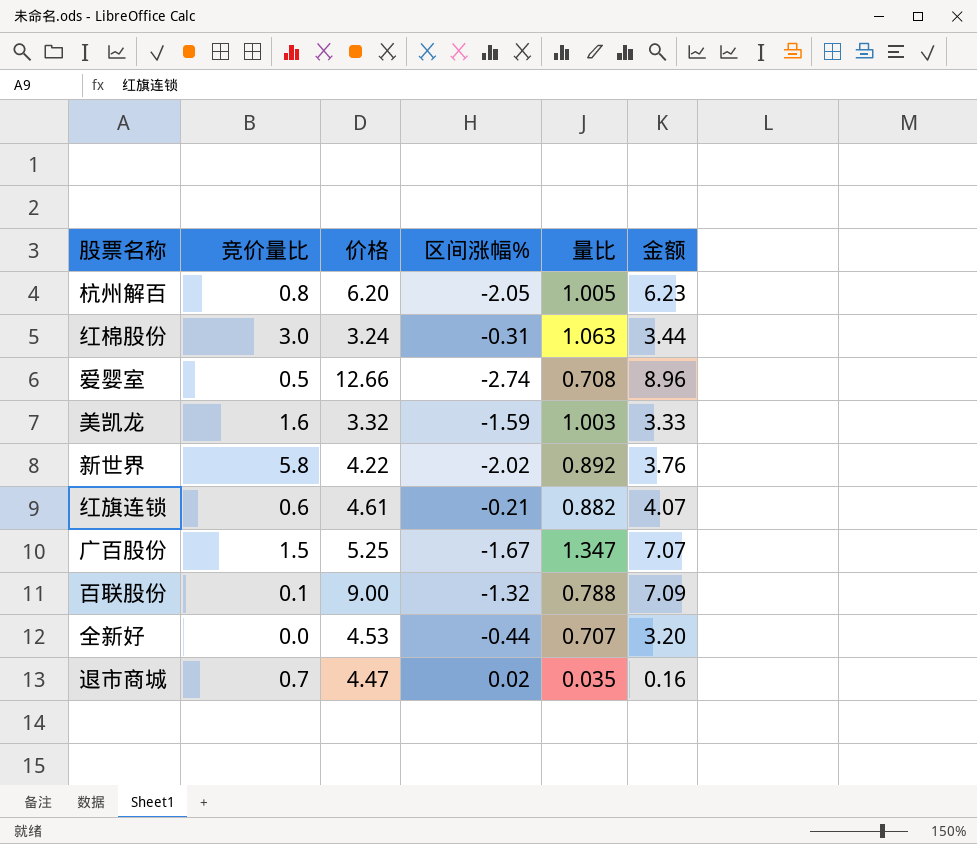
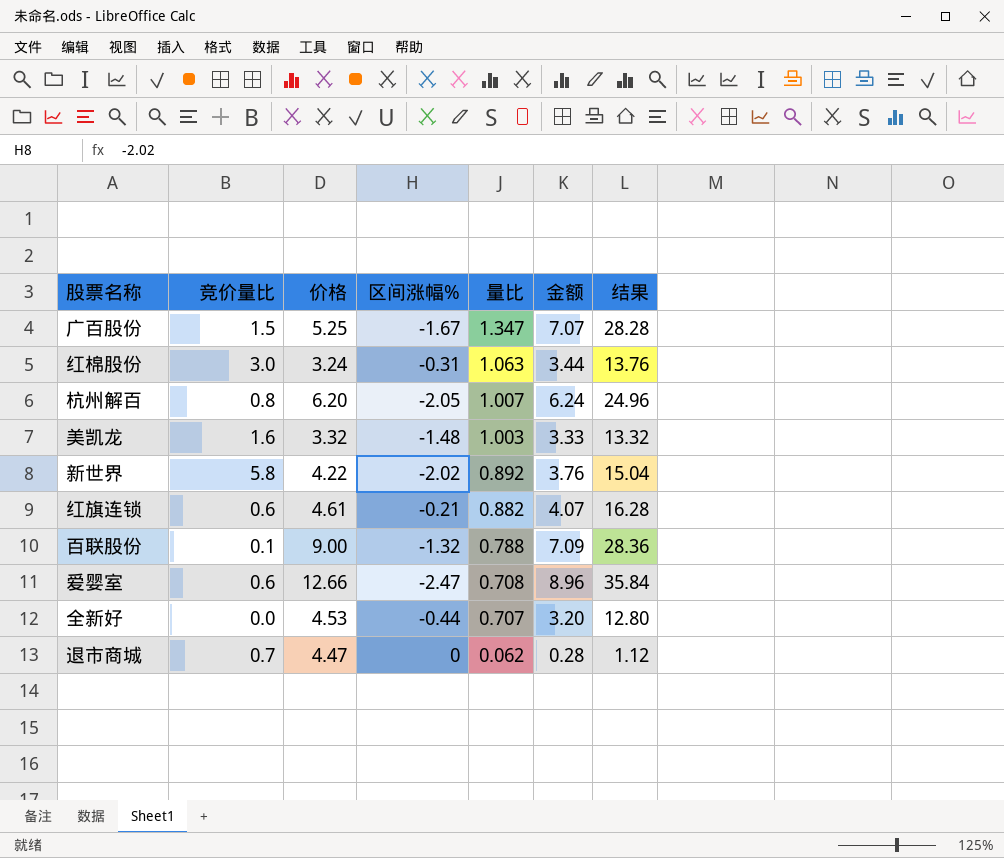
row order: none -> 量比 descending
column 结果 | formula: none -> [金额] * 4
杭州解百 | 量比: 1.005 -> 1.007
杭州解百 | 金额: 6.23 -> 6.24
美凯龙 | 区间涨幅%: -1.59 -> -1.48
爱婴室 | 竞价量比: 0.5 -> 0.6
爱婴室 | 区间涨幅%: -2.74 -> -2.47
退市商城 | 区间涨幅%: 0.02 -> 0
退市商城 | 量比: 0.035 -> 0.062
退市商城 | 金额: 0.16 -> 0.28

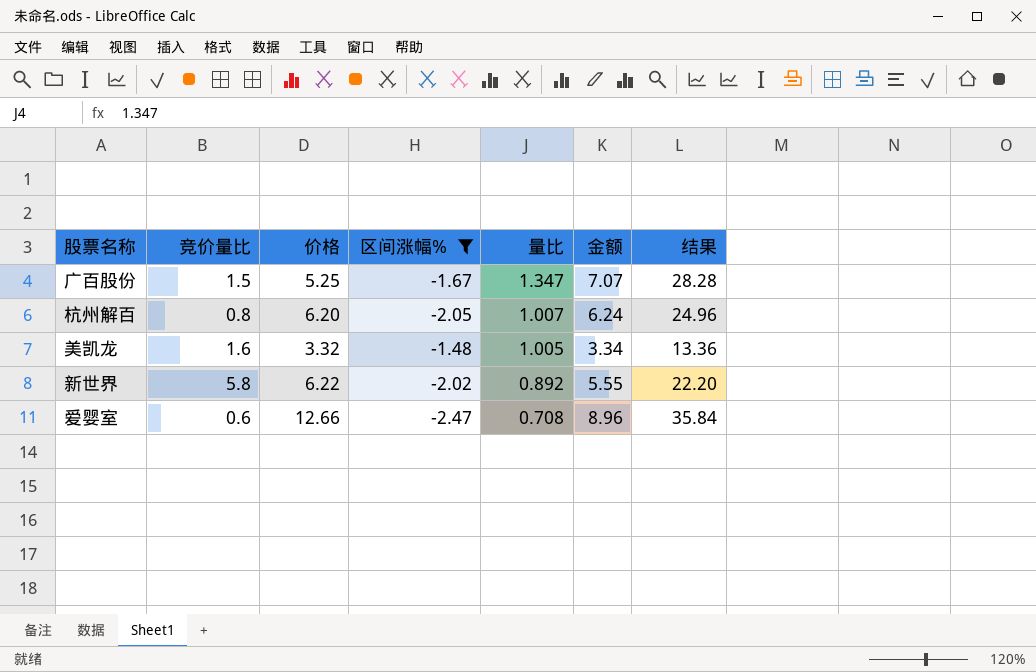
filter: none -> 区间涨幅% <= -1.48
美凯龙 | 量比: 1.003 -> 1.005
美凯龙 | 金额: 3.33 -> 3.34
美凯龙 | 结果: 13.32 -> 13.36
新世界 | 价格: 4.22 -> 6.22
新世界 | 金额: 3.76 -> 5.55
新世界 | 结果: 15.04 -> 22.20

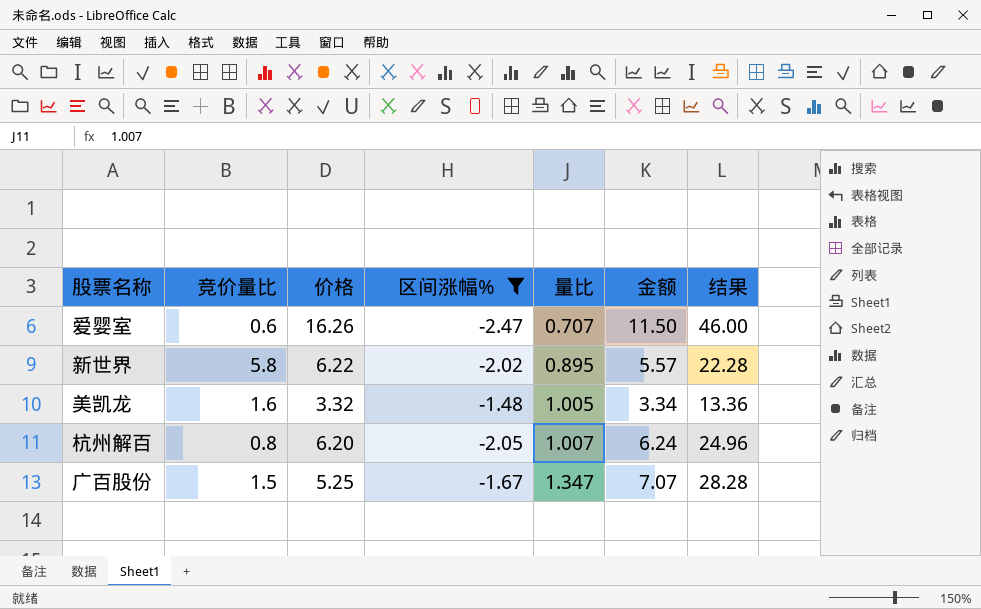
row order: 量比 descending -> 量比 ascending
爱婴室 | 价格: 12.66 -> 16.26
爱婴室 | 量比: 0.708 -> 0.707
爱婴室 | 金额: 8.96 -> 11.50
爱婴室 | 结果: 35.84 -> 46.00
新世界 | 量比: 0.892 -> 0.895
新世界 | 金额: 5.55 -> 5.57
新世界 | 结果: 22.20 -> 22.28

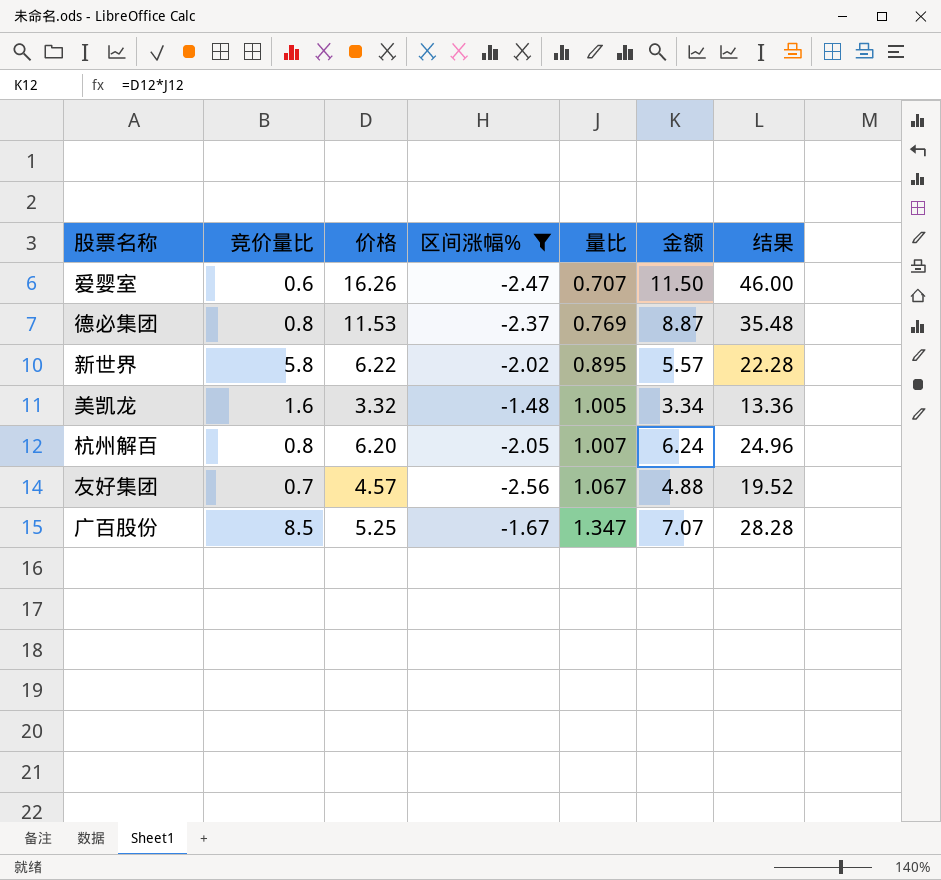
row 德必集团: none -> 0.8 | 11.53 | -2.37 | 0.769 | 8.87 | 35.48
row 友好集团: none -> 0.7 | 4.57 | -2.56 | 1.067 | 4.88 | 19.52
广百股份 | 竞价量比: 1.5 -> 8.5

